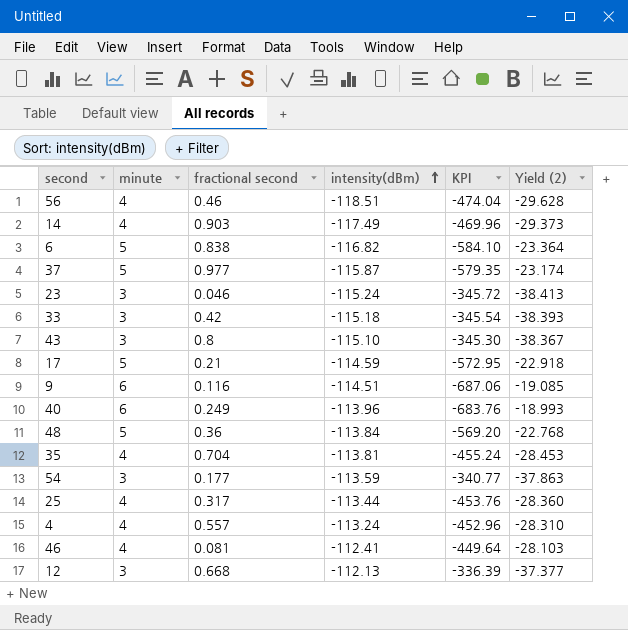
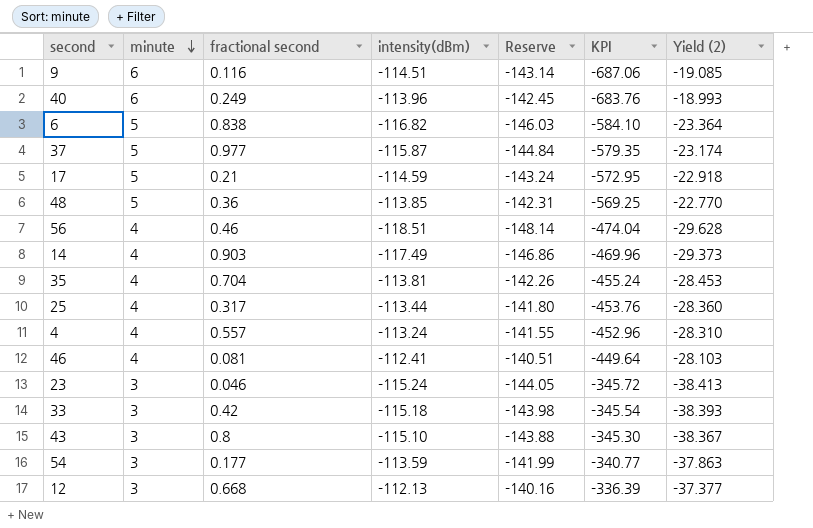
row order: intensity(dBm) ascending -> minute descending
column Reserve | formula: none -> [intensity(dBm)] * 1.25
48 | intensity(dBm): -113.84 -> -113.85
48 | KPI: -569.20 -> -569.25
48 | Yield (2): -22.768 -> -22.770

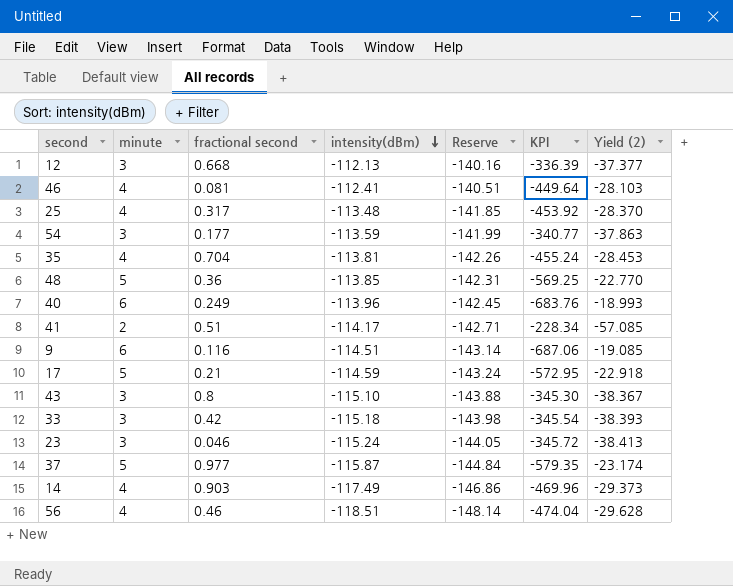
row order: minute descending -> intensity(dBm) descending
row 6: 5 | 0.838 | -116.82 | -146.03 | -584.10 | -23.364 -> none
row 4: 4 | 0.557 | -113.24 | -141.55 | -452.96 | -28.310 -> none
25 | intensity(dBm): -113.44 -> -113.48
25 | Reserve: -141.80 -> -141.85
25 | KPI: -453.76 -> -453.92
25 | Yield (2): -28.360 -> -28.370
row 41: none -> 2 | 0.51 | -114.17 | -142.71 | -228.34 | -57.085

